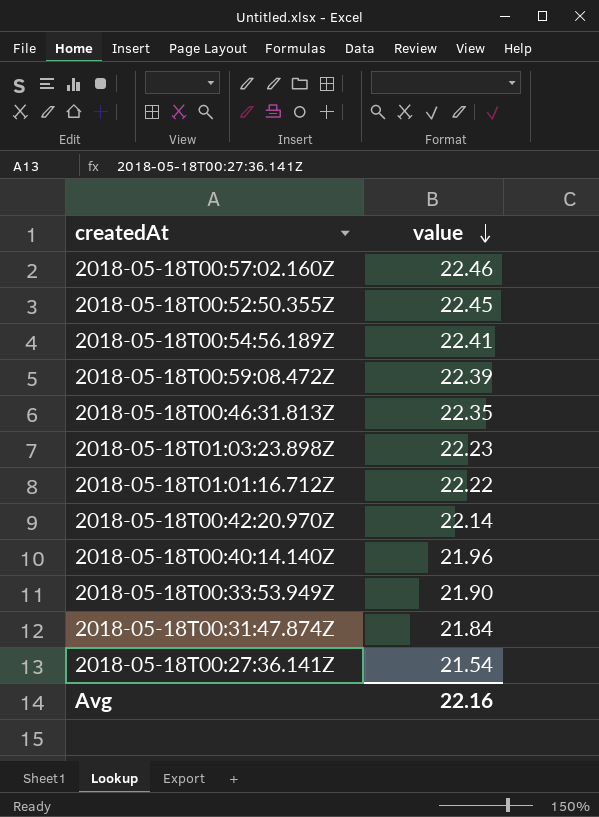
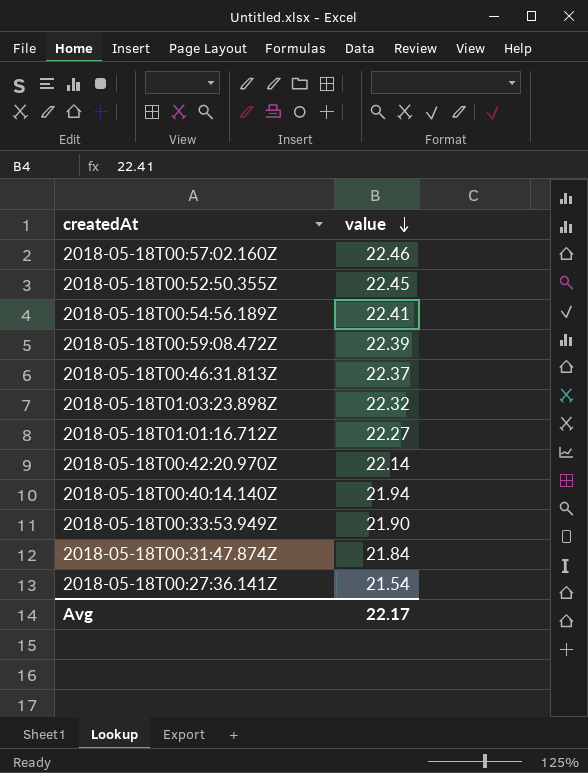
2018-05-18T00:46:31.813Z | value: 22.35 -> 22.37
2018-05-18T01:03:23.898Z | value: 22.23 -> 22.32
2018-05-18T01:01:16.712Z | value: 22.22 -> 22.27
2018-05-18T00:40:14.140Z | value: 21.96 -> 21.94
Avg | value: 22.16 -> 22.17

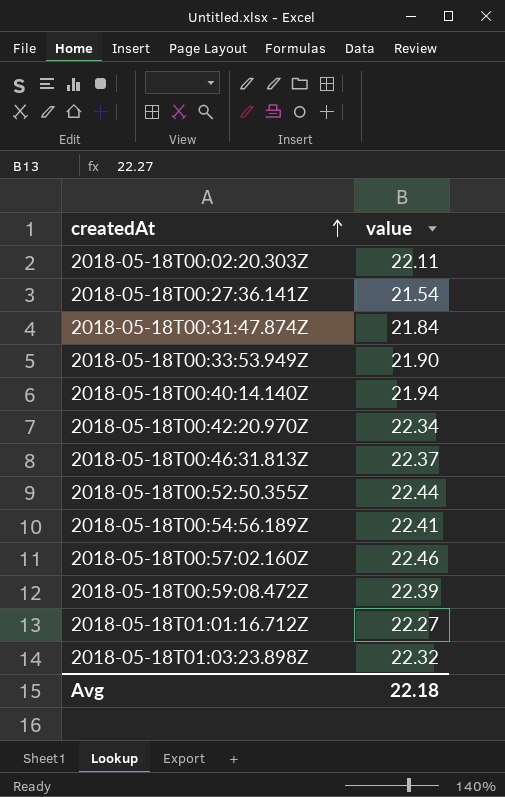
row order: value descending -> createdAt ascending
row 2018-05-18T00:02:20.303Z: none -> 22.11
2018-05-18T00:42:20.970Z | value: 22.14 -> 22.34
2018-05-18T00:52:50.355Z | value: 22.45 -> 22.44
Avg | value: 22.17 -> 22.18

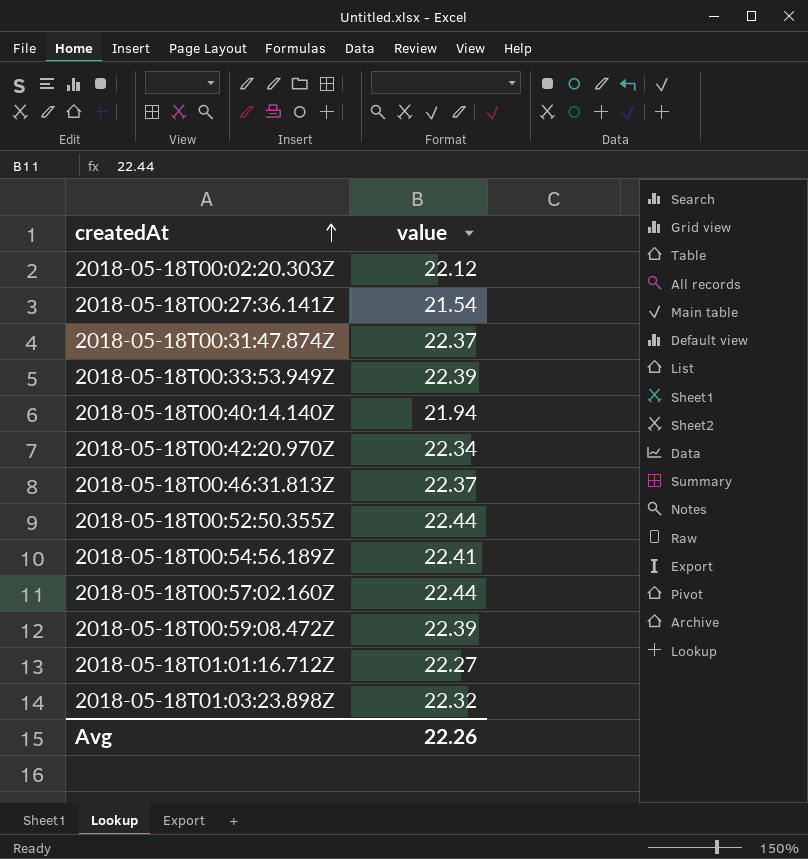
2018-05-18T00:02:20.303Z | value: 22.11 -> 22.12
2018-05-18T00:31:47.874Z | value: 21.84 -> 22.37
2018-05-18T00:33:53.949Z | value: 21.90 -> 22.39
2018-05-18T00:57:02.160Z | value: 22.46 -> 22.44
Avg | value: 22.18 -> 22.26

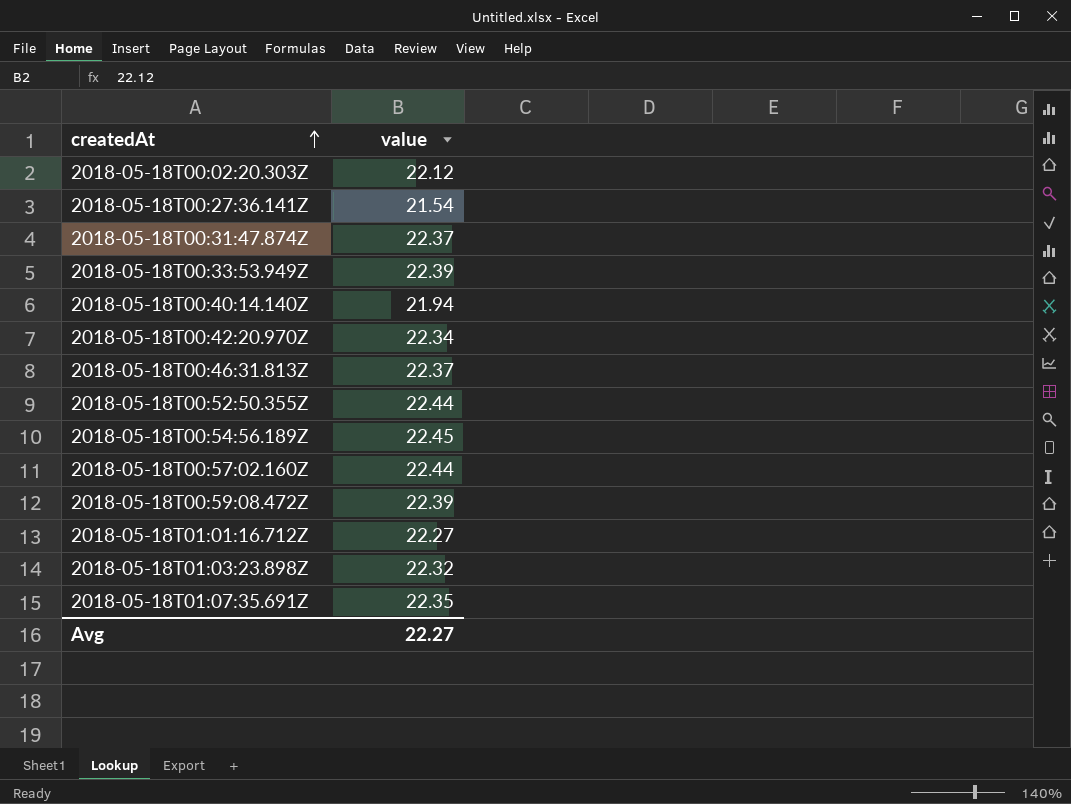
2018-05-18T00:54:56.189Z | value: 22.41 -> 22.45
row 2018-05-18T01:07:35.691Z: none -> 22.35
Avg | value: 22.26 -> 22.27

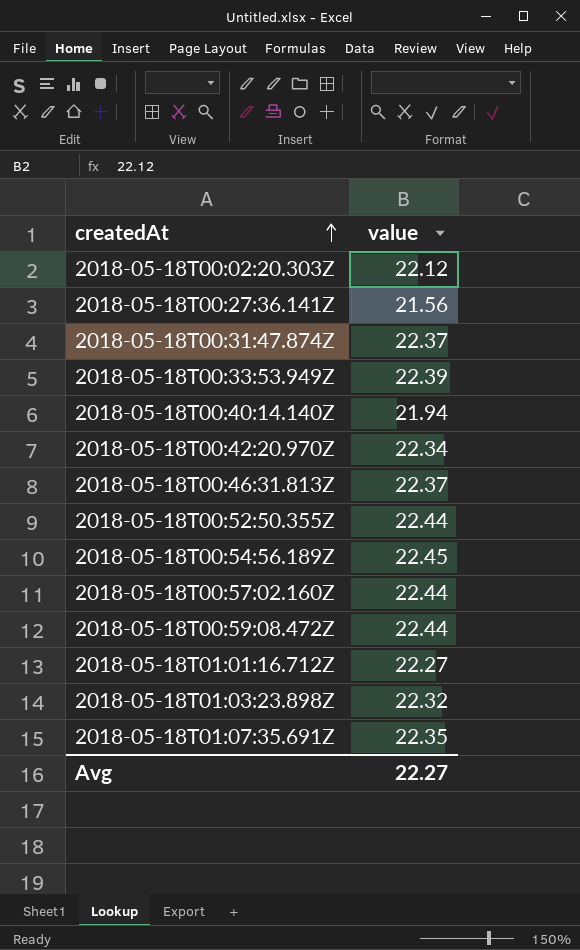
2018-05-18T00:27:36.141Z | value: 21.54 -> 21.56
2018-05-18T00:59:08.472Z | value: 22.39 -> 22.44

